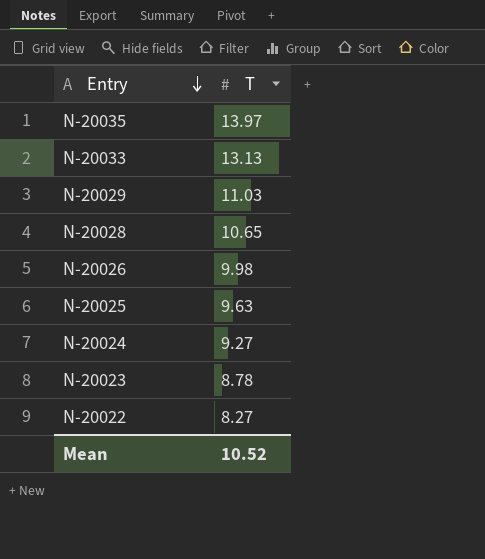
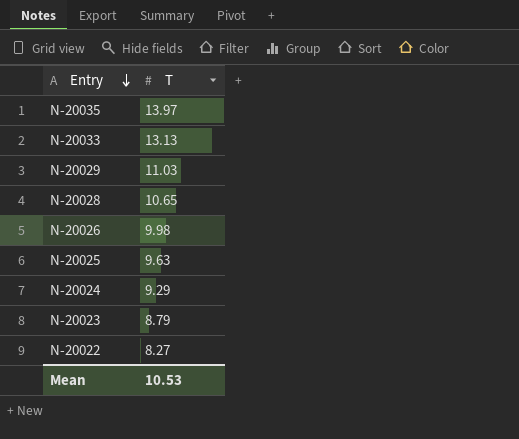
N-20024 | T: 9.27 -> 9.29
N-20023 | T: 8.78 -> 8.79
Mean | T: 10.52 -> 10.53

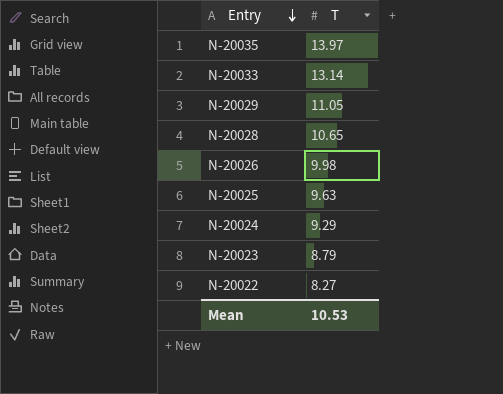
N-20033 | T: 13.13 -> 13.14
N-20029 | T: 11.03 -> 11.05

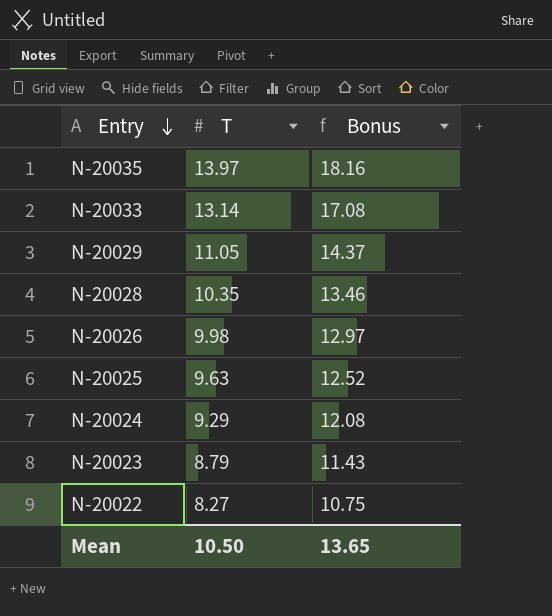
column Bonus | formula: none -> [T] * 1.3
N-20028 | T: 10.65 -> 10.35
Mean | T: 10.53 -> 10.50

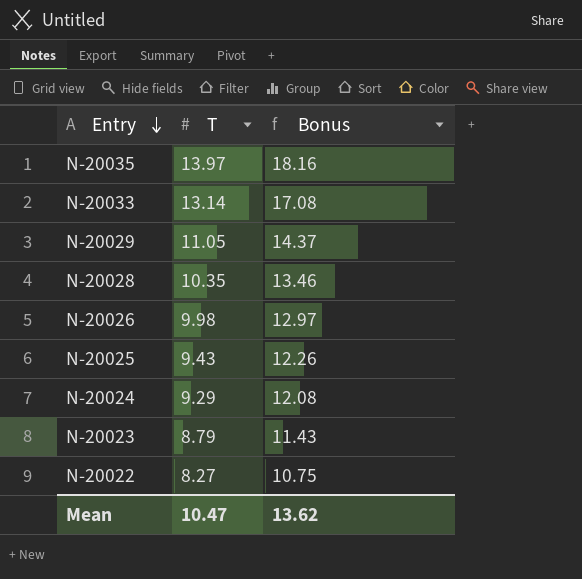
N-20025 | T: 9.63 -> 9.43
N-20025 | Bonus: 12.52 -> 12.26
Mean | T: 10.50 -> 10.47
Mean | Bonus: 13.65 -> 13.62

